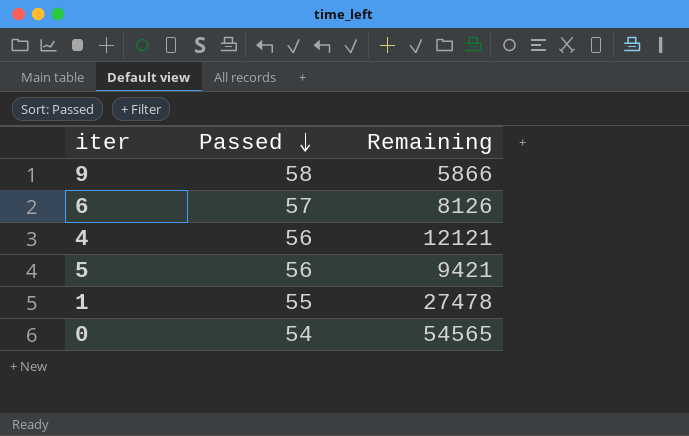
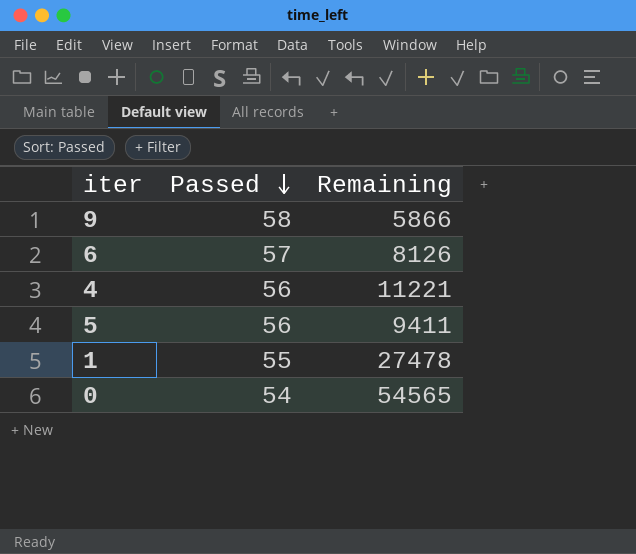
4 | Remaining: 12121 -> 11221
5 | Remaining: 9421 -> 9411

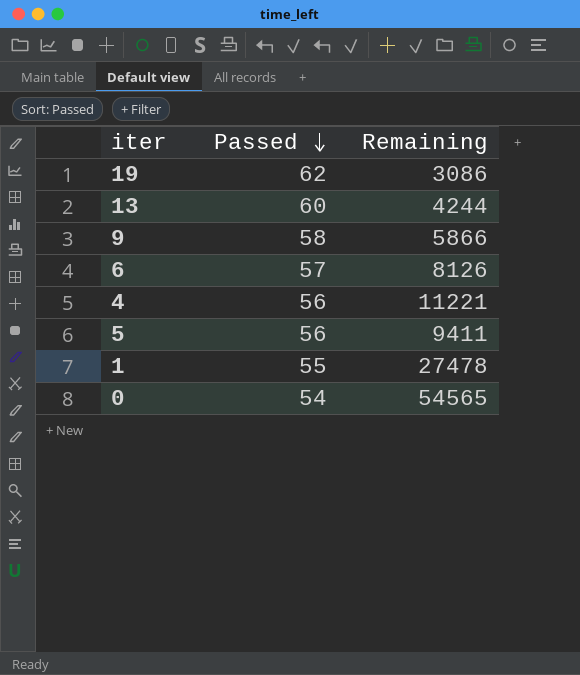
row 19: none -> 62 | 3086
row 13: none -> 60 | 4244

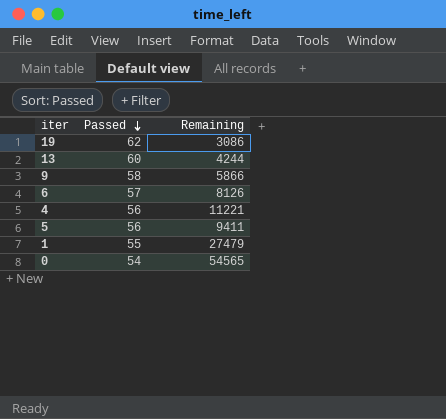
1 | Remaining: 27478 -> 27479

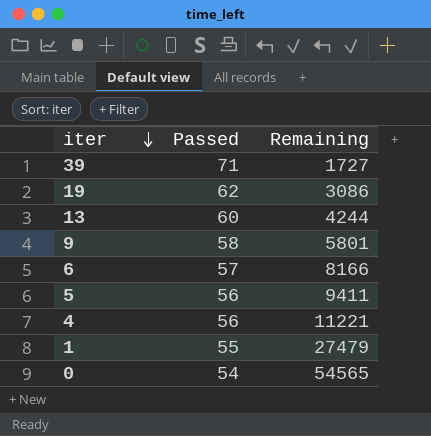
row order: Passed descending -> iter descending
row 39: none -> 71 | 1727
9 | Remaining: 5866 -> 5801
6 | Remaining: 8126 -> 8166

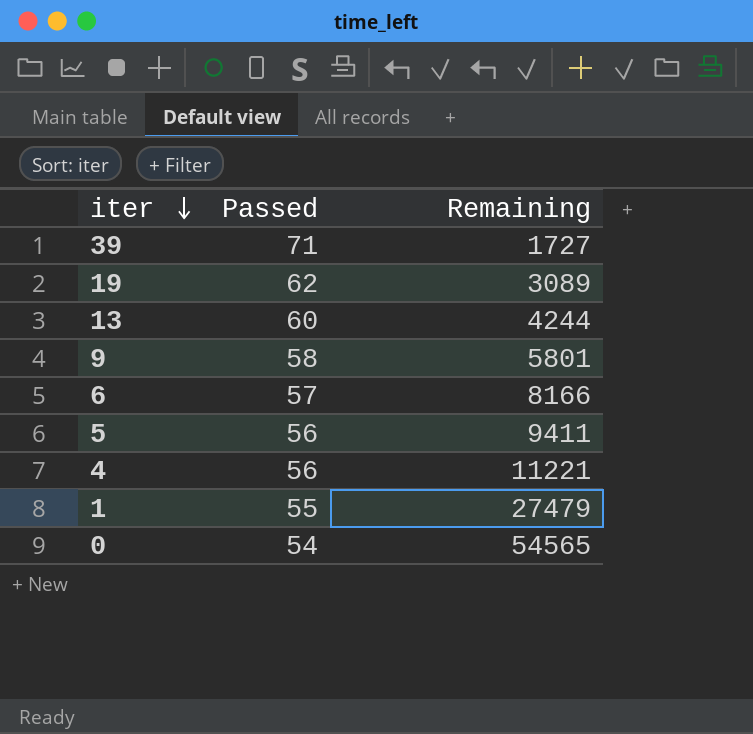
19 | Remaining: 3086 -> 3089

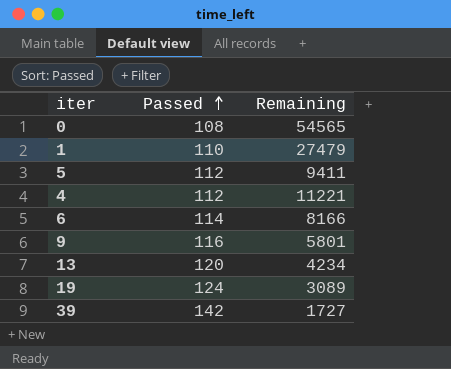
row order: iter descending -> Passed ascending
0 | Passed: 54 -> 108
1 | Passed: 55 -> 110
5 | Passed: 56 -> 112
4 | Passed: 56 -> 112
6 | Passed: 57 -> 114
9 | Passed: 58 -> 116
13 | Passed: 60 -> 120
13 | Remaining: 4244 -> 4234
19 | Passed: 62 -> 124
39 | Passed: 71 -> 142

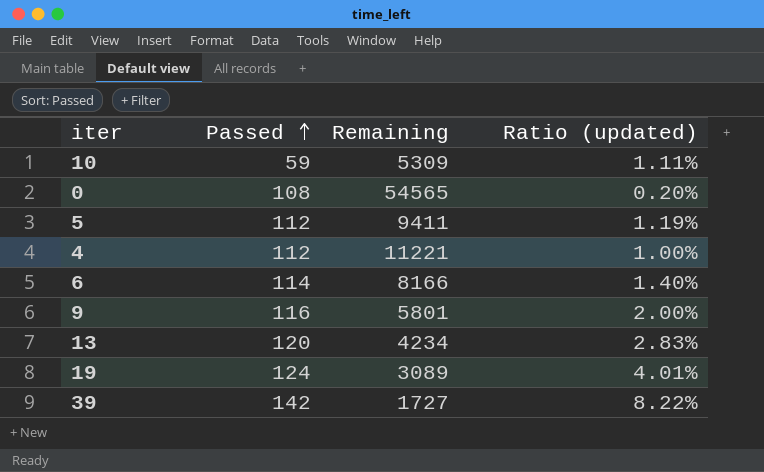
column Ratio (updated) | formula: none -> [Passed] / [Remaining]
row 1: 110 | 27479 -> none
row 10: none -> 59 | 5309 | 1.11%

